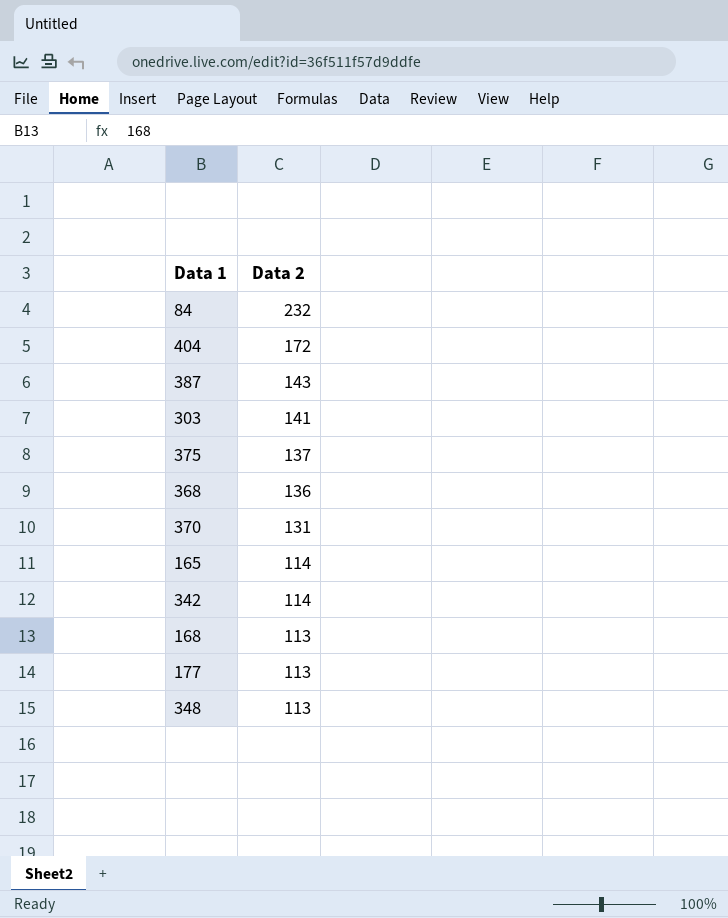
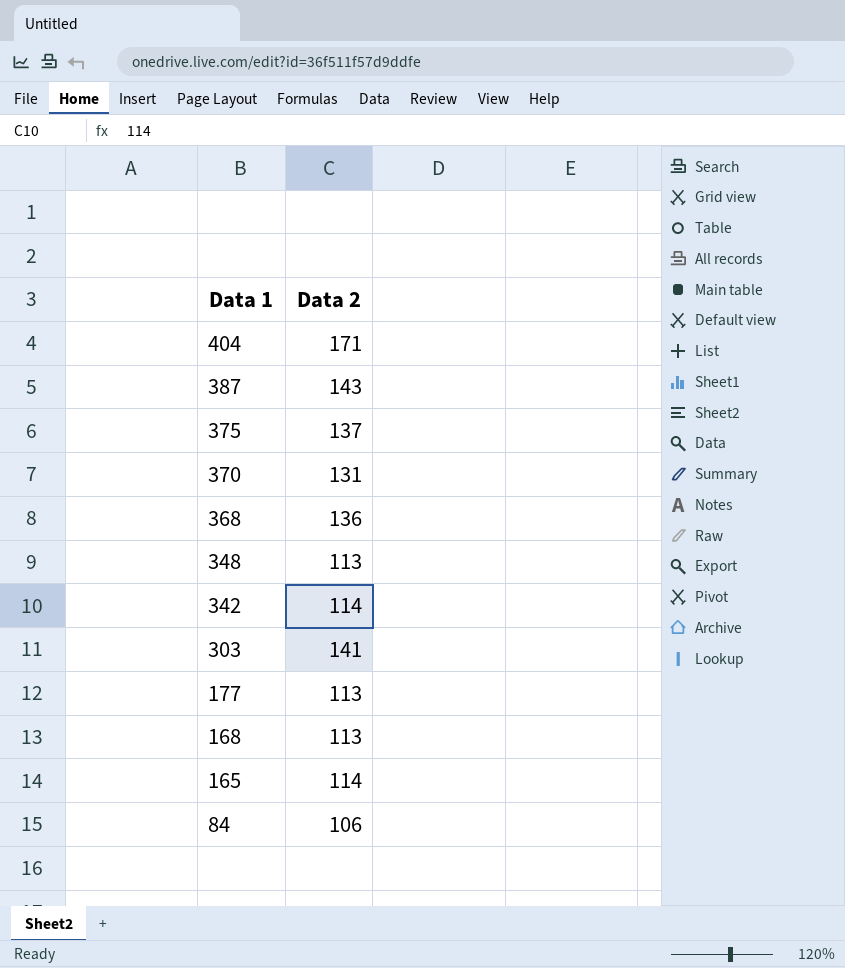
row order: Data 2 descending -> Data 1 descending
404 | Data 2: 172 -> 171
84 | Data 2: 232 -> 106

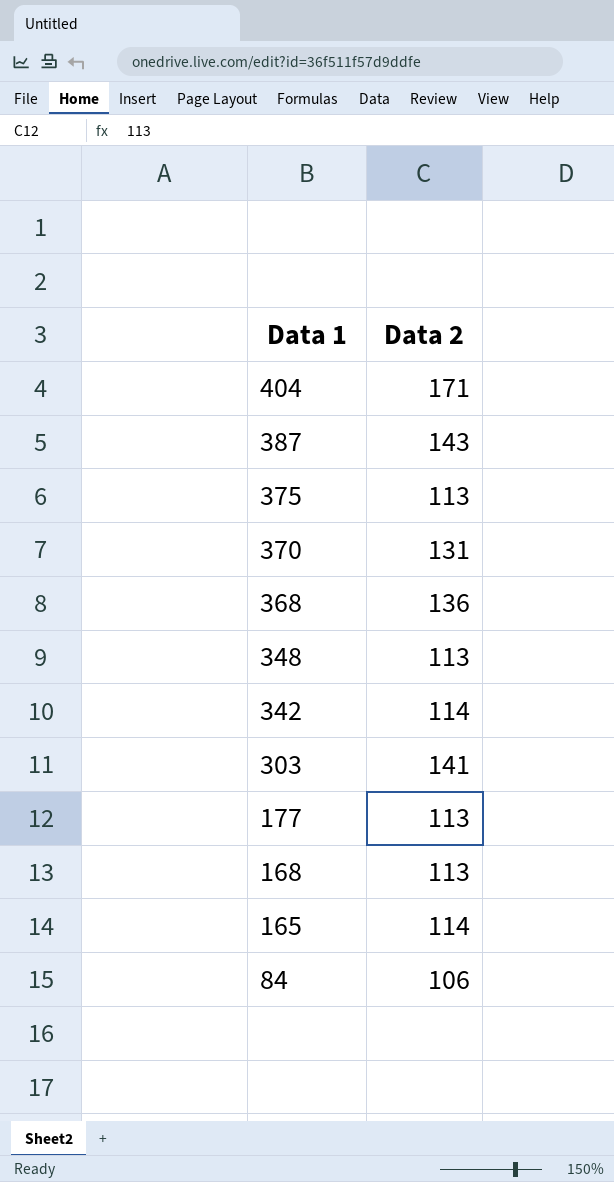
375 | Data 2: 137 -> 113

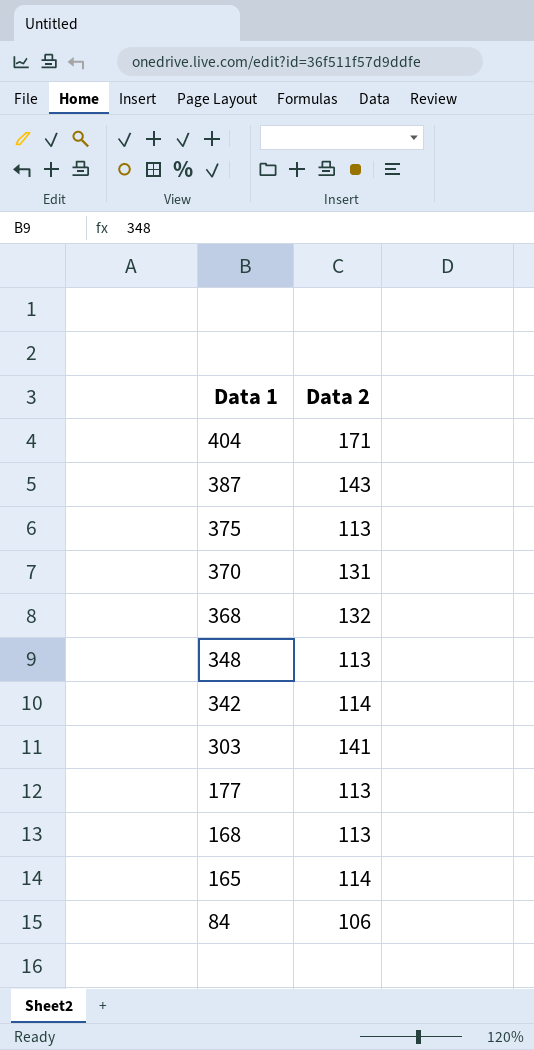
368 | Data 2: 136 -> 132

